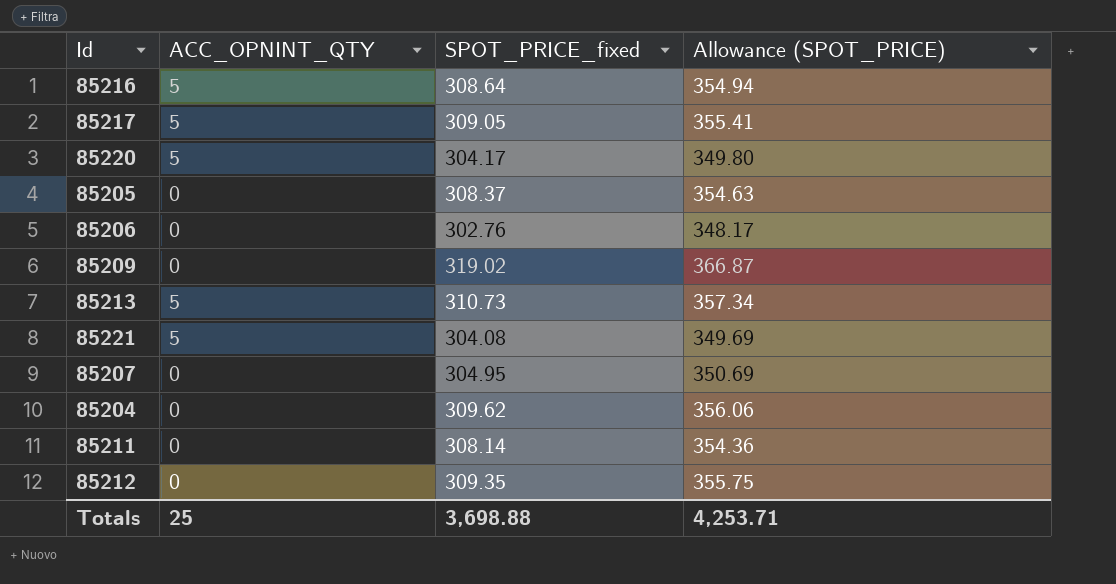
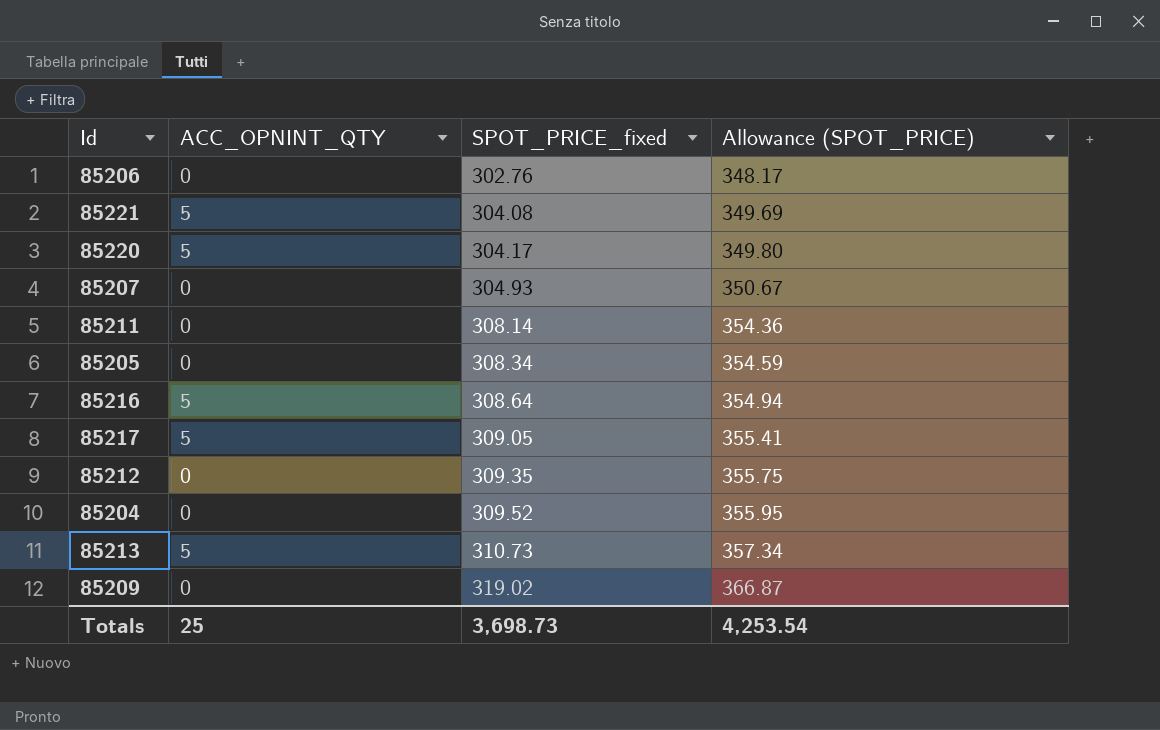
row order: none -> SPOT_PRICE_fixed ascending
85207 | SPOT_PRICE_fixed: 304.95 -> 304.93
85207 | Allowance (SPOT_PRICE): 350.69 -> 350.67
85205 | SPOT_PRICE_fixed: 308.37 -> 308.34
85205 | Allowance (SPOT_PRICE): 354.63 -> 354.59
85204 | SPOT_PRICE_fixed: 309.62 -> 309.52
85204 | Allowance (SPOT_PRICE): 356.06 -> 355.95
Totals | SPOT_PRICE_fixed: 3,698.88 -> 3,698.73
Totals | Allowance (SPOT_PRICE): 4,253.71 -> 4,253.54

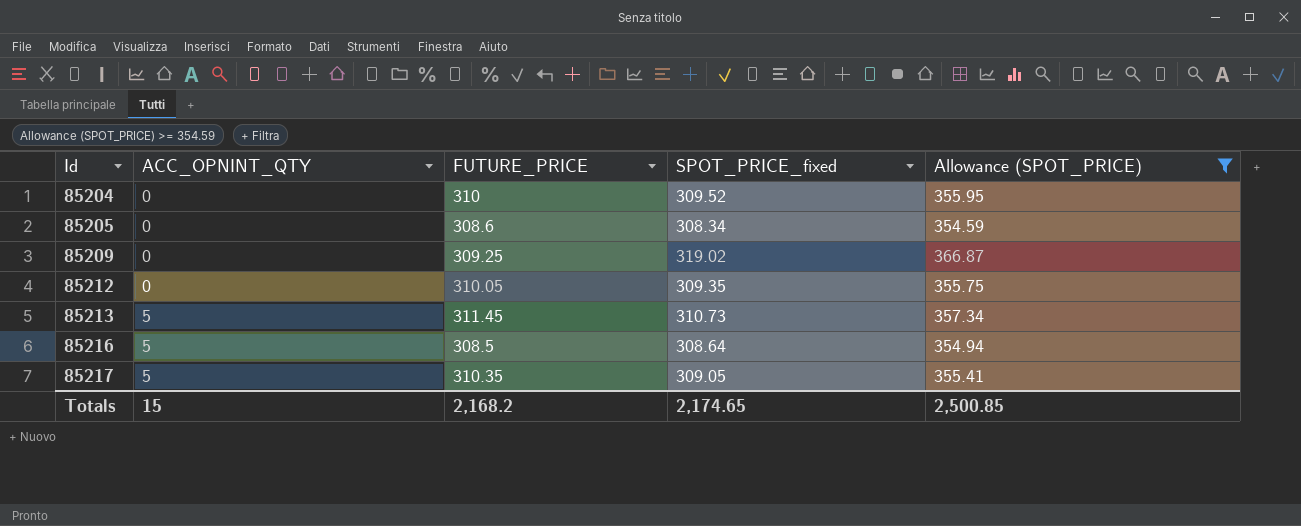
filter: none -> Allowance (SPOT_PRICE) >= 354.59
row order: SPOT_PRICE_fixed ascending -> Id ascending
column FUTURE_PRICE | position: none -> 3
Totals | ACC_OPNINT_QTY: 25 -> 15
Totals | SPOT_PRICE_fixed: 3,698.73 -> 2,174.65
Totals | Allowance (SPOT_PRICE): 4,253.54 -> 2,500.85

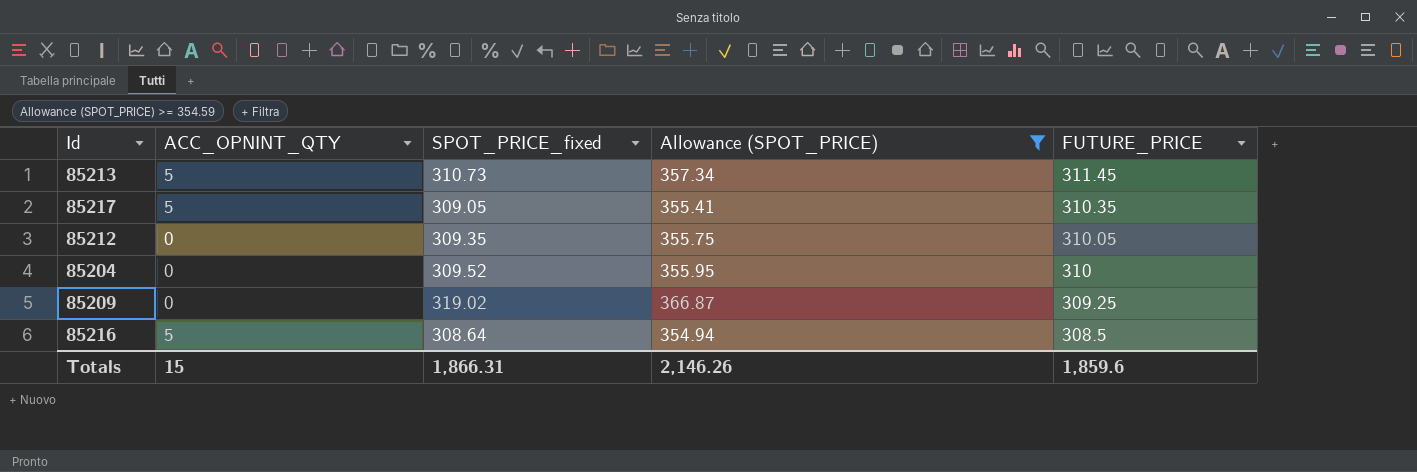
row order: Id ascending -> FUTURE_PRICE descending
column FUTURE_PRICE | position: 3 -> 5
row 85205: 0 | 308.6 | 308.34 | 354.59 -> none
Totals | SPOT_PRICE_fixed: 2,174.65 -> 1,866.31
Totals | Allowance (SPOT_PRICE): 2,500.85 -> 2,146.26
Totals | FUTURE_PRICE: 2,168.2 -> 1,859.6

